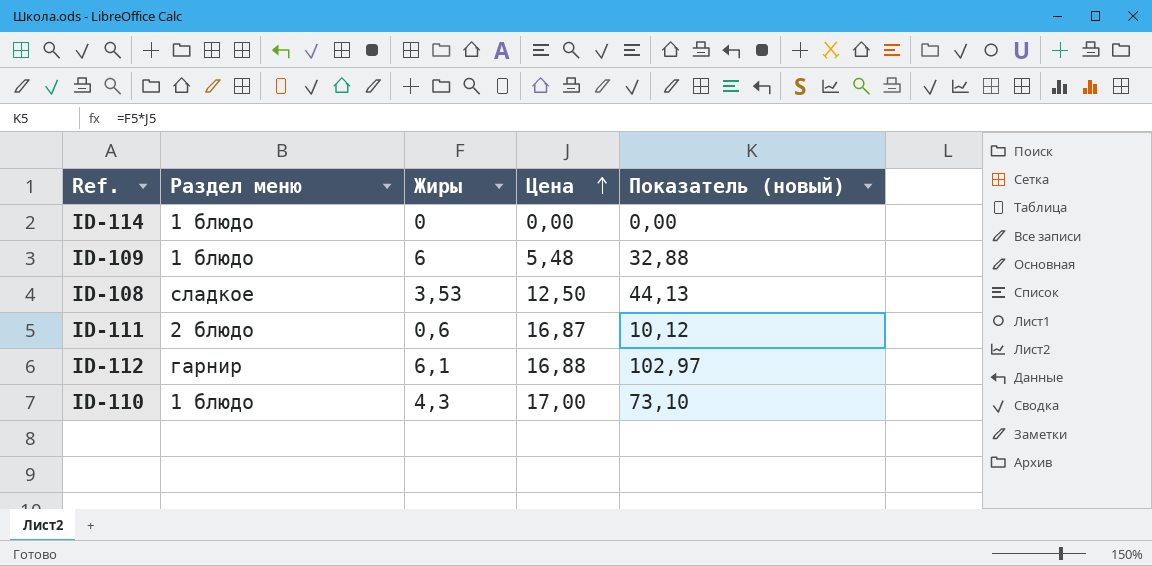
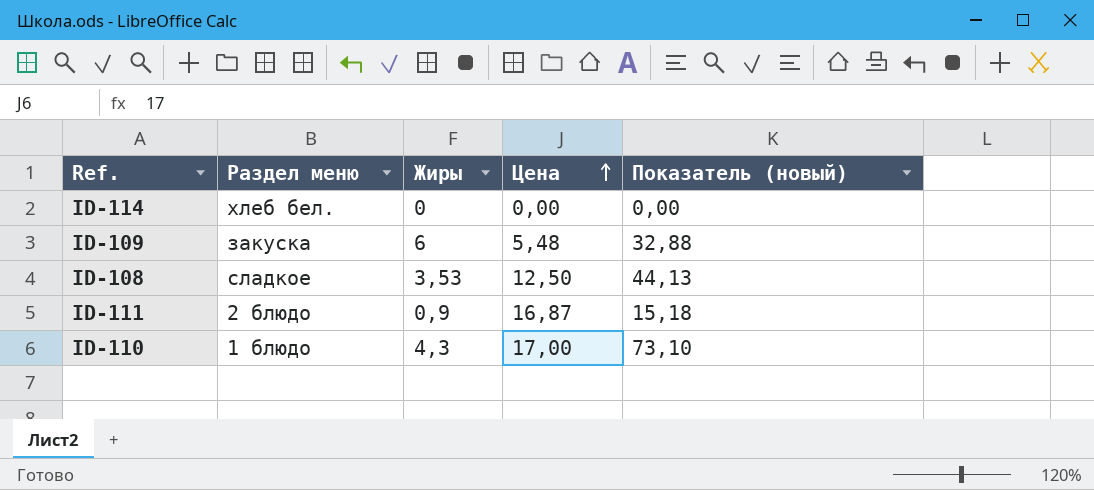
row ID-112: гарнир | 6,1 | 16,88 | 102,97 -> none
ID-114 | Раздел меню: 1 блюдо -> хлеб бел.
ID-109 | Раздел меню: 1 блюдо -> закуска
ID-111 | Жиры: 0,6 -> 0,9
ID-111 | Показатель (новый): 10,12 -> 15,18

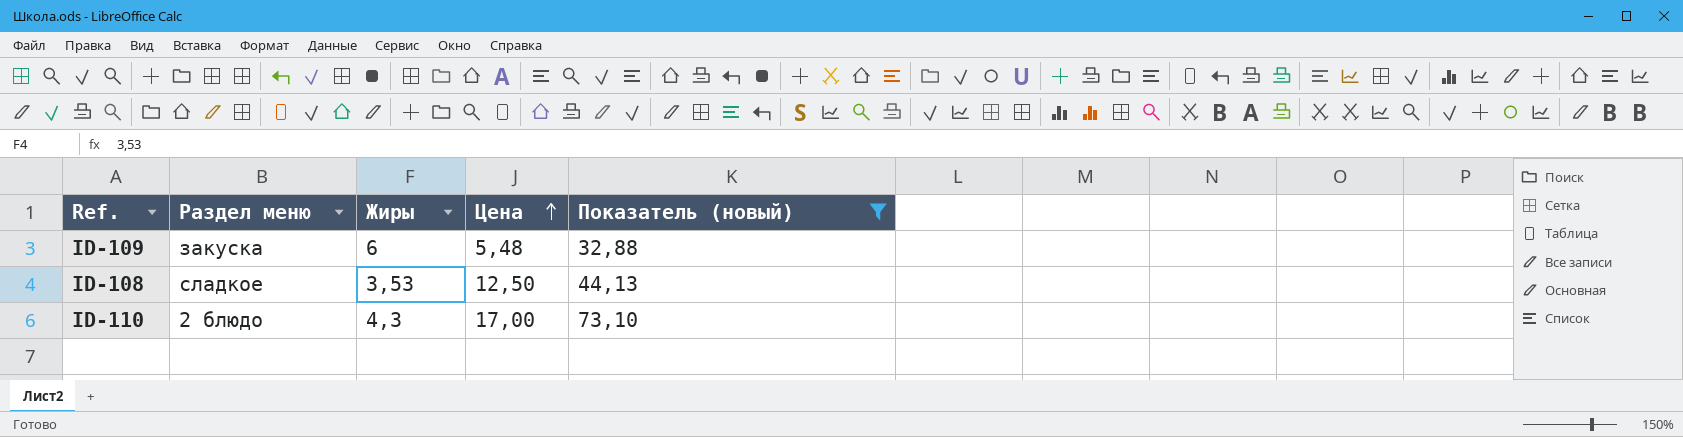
filter: none -> Показатель (новый) >= 32,88
ID-110 | Раздел меню: 1 блюдо -> 2 блюдо

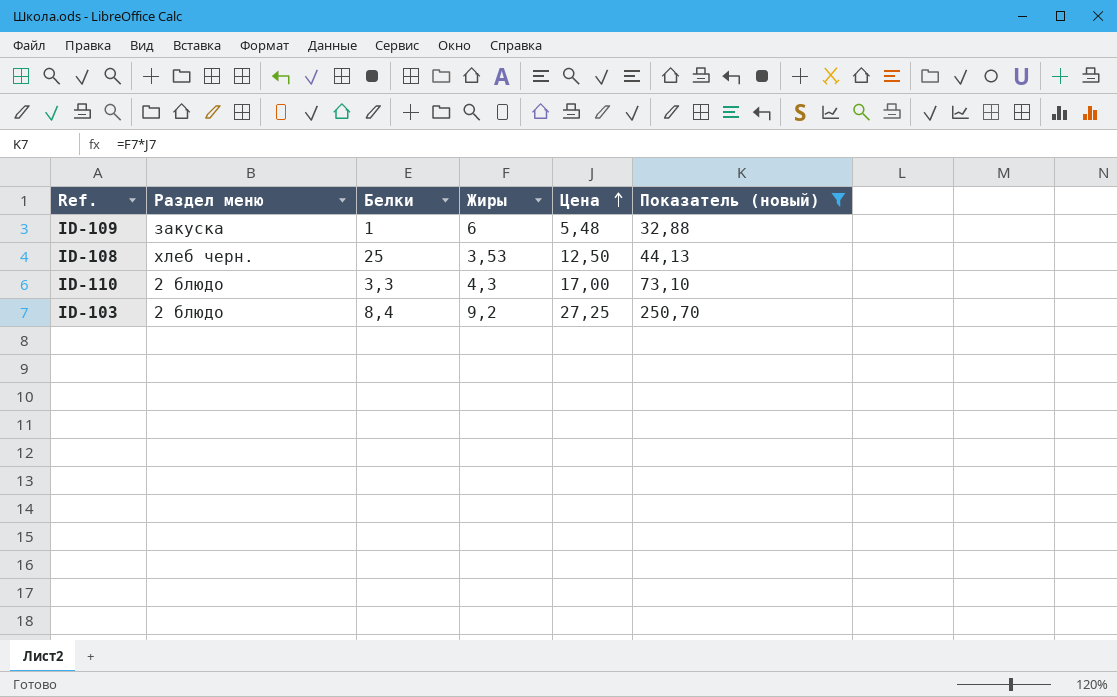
column Белки | position: none -> 3
ID-108 | Раздел меню: сладкое -> хлеб черн.
row ID-103: none -> 2 блюдо | 8,4 | 9,2 | 27,25 | 250,70

